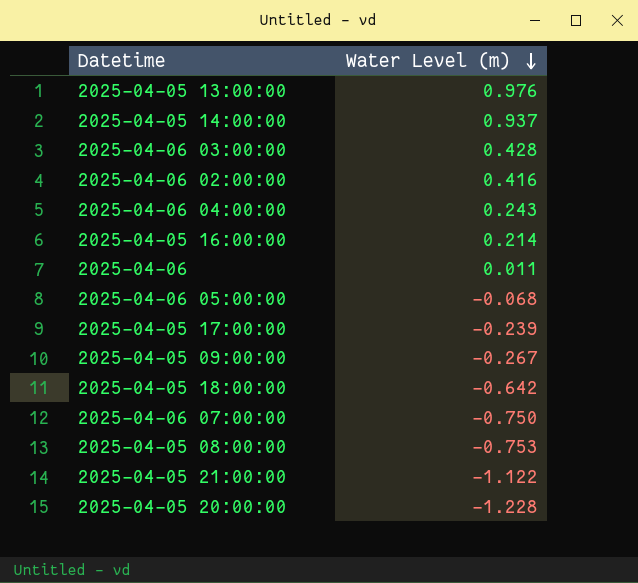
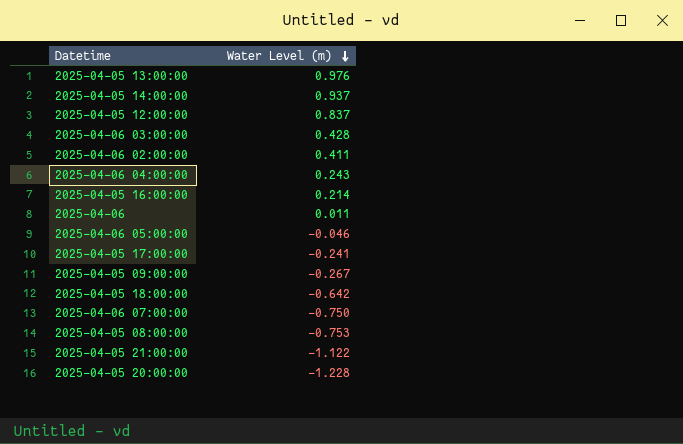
row 2025-04-05 12:00:00: none -> 0.837
2025-04-06 02:00:00 | Water Level (m): 0.416 -> 0.411
2025-04-06 05:00:00 | Water Level (m): -0.068 -> -0.046
2025-04-05 17:00:00 | Water Level (m): -0.239 -> -0.241

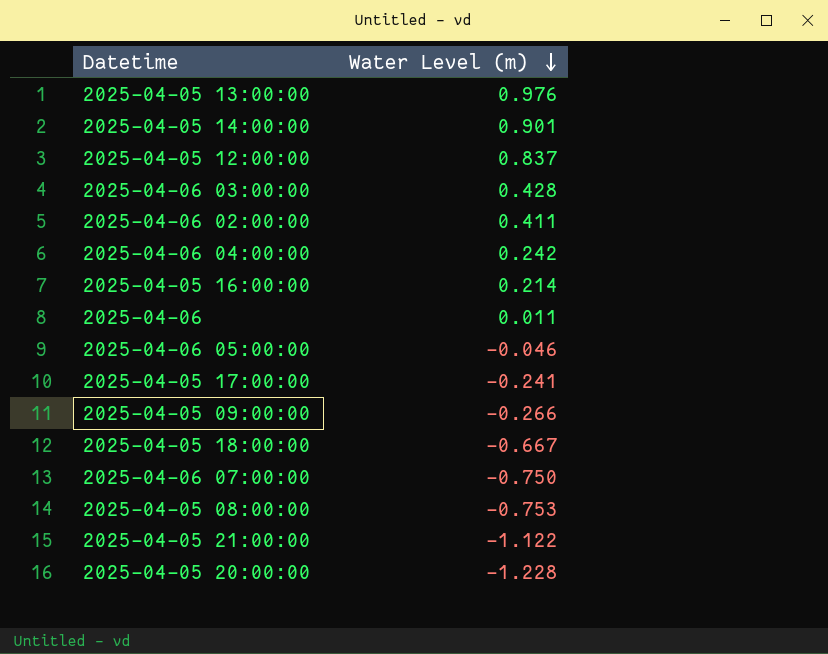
2025-04-05 14:00:00 | Water Level (m): 0.937 -> 0.901
2025-04-06 04:00:00 | Water Level (m): 0.243 -> 0.242
2025-04-05 09:00:00 | Water Level (m): -0.267 -> -0.266
2025-04-05 18:00:00 | Water Level (m): -0.642 -> -0.667

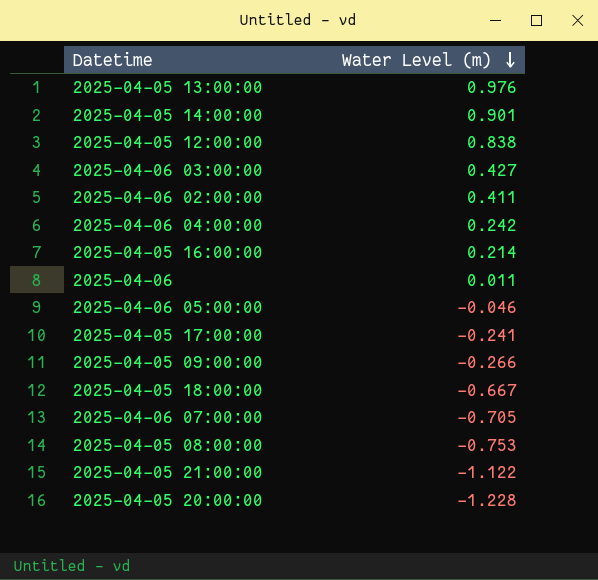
2025-04-05 12:00:00 | Water Level (m): 0.837 -> 0.838
2025-04-06 03:00:00 | Water Level (m): 0.428 -> 0.427
2025-04-06 07:00:00 | Water Level (m): -0.750 -> -0.705

